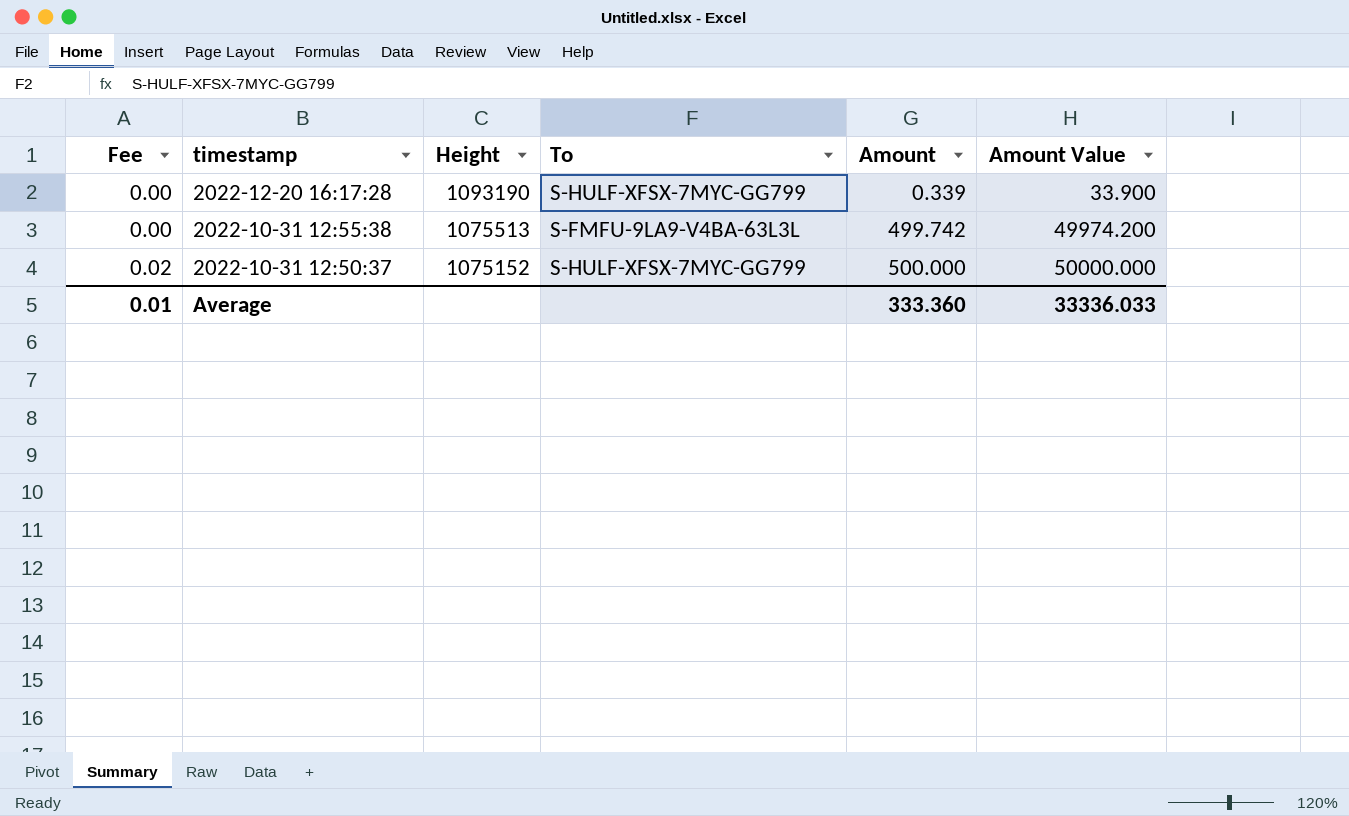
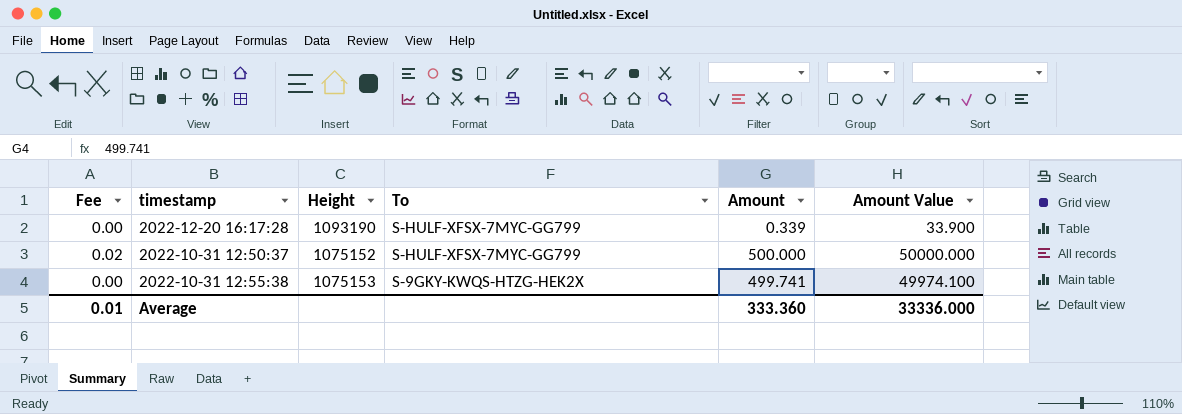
row order: Fee ascending -> To descending
2022-10-31 12:55:38 | Height: 1075513 -> 1075153
2022-10-31 12:55:38 | To: S-FMFU-9LA9-V4BA-63L3L -> S-9GKY-KWQS-HTZG-HEK2X
2022-10-31 12:55:38 | Amount: 499.742 -> 499.741
2022-10-31 12:55:38 | Amount Value: 49974.200 -> 49974.100
Average | Amount Value: 33336.033 -> 33336.000

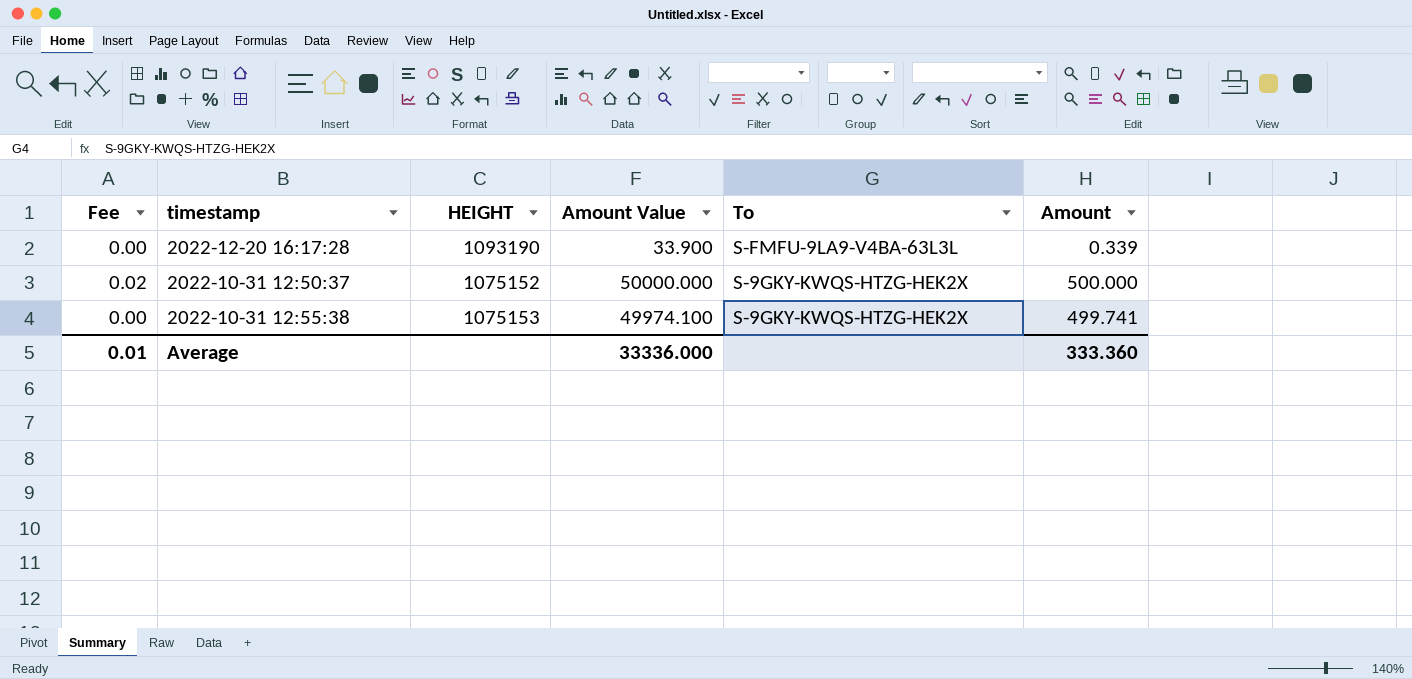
column name: Height -> HEIGHT
column Amount Value | position: 6 -> 4
2022-12-20 16:17:28 | To: S-HULF-XFSX-7MYC-GG799 -> S-FMFU-9LA9-V4BA-63L3L
2022-10-31 12:50:37 | To: S-HULF-XFSX-7MYC-GG799 -> S-9GKY-KWQS-HTZG-HEK2X

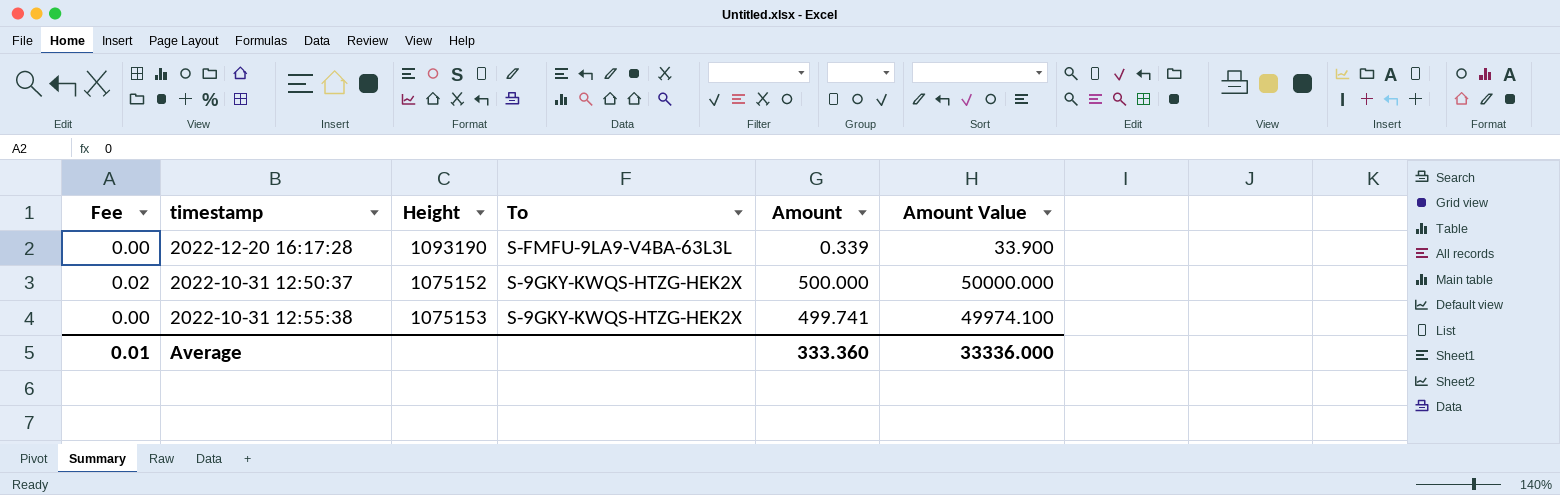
column name: HEIGHT -> Height
column Amount Value | position: 4 -> 6

